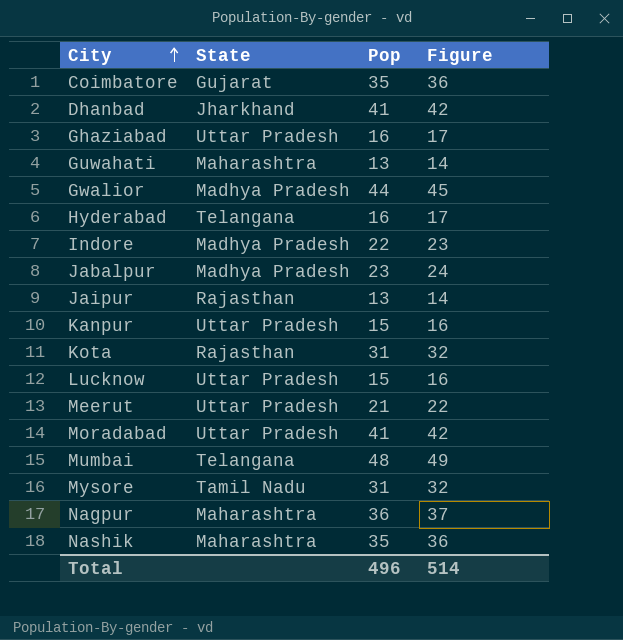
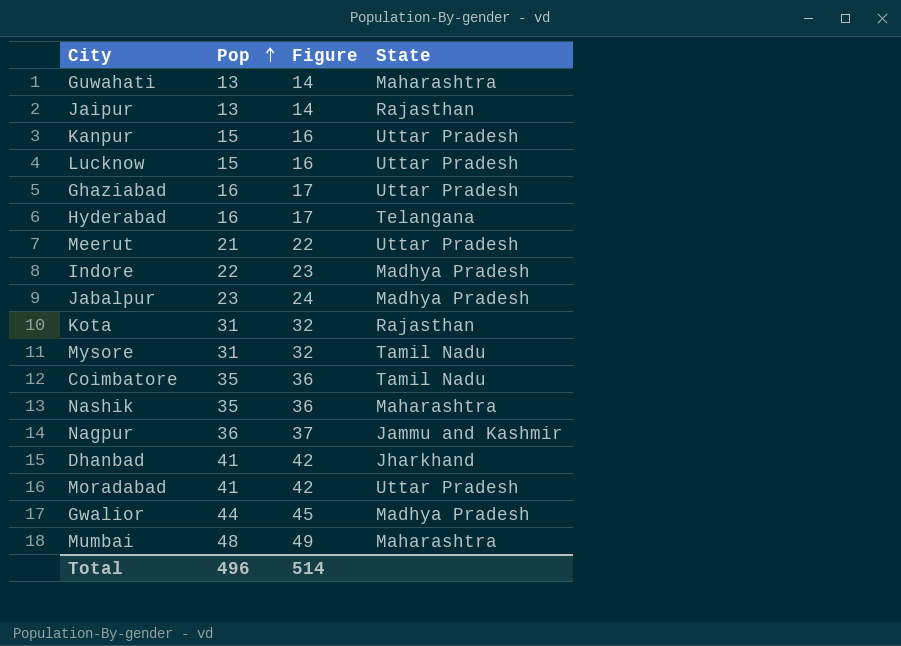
row order: City ascending -> Pop ascending
column State | position: 2 -> 4
Coimbatore | State: Gujarat -> Tamil Nadu
Nagpur | State: Maharashtra -> Jammu and Kashmir
Mumbai | State: Telangana -> Maharashtra

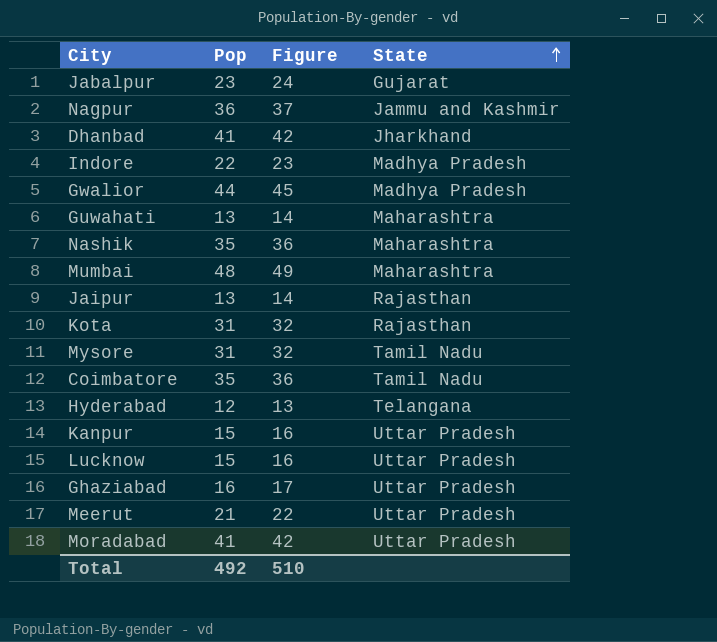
row order: Pop ascending -> State ascending
Jabalpur | State: Madhya Pradesh -> Gujarat
Hyderabad | Pop: 16 -> 12
Hyderabad | Figure: 17 -> 13
Total | Pop: 496 -> 492
Total | Figure: 514 -> 510

